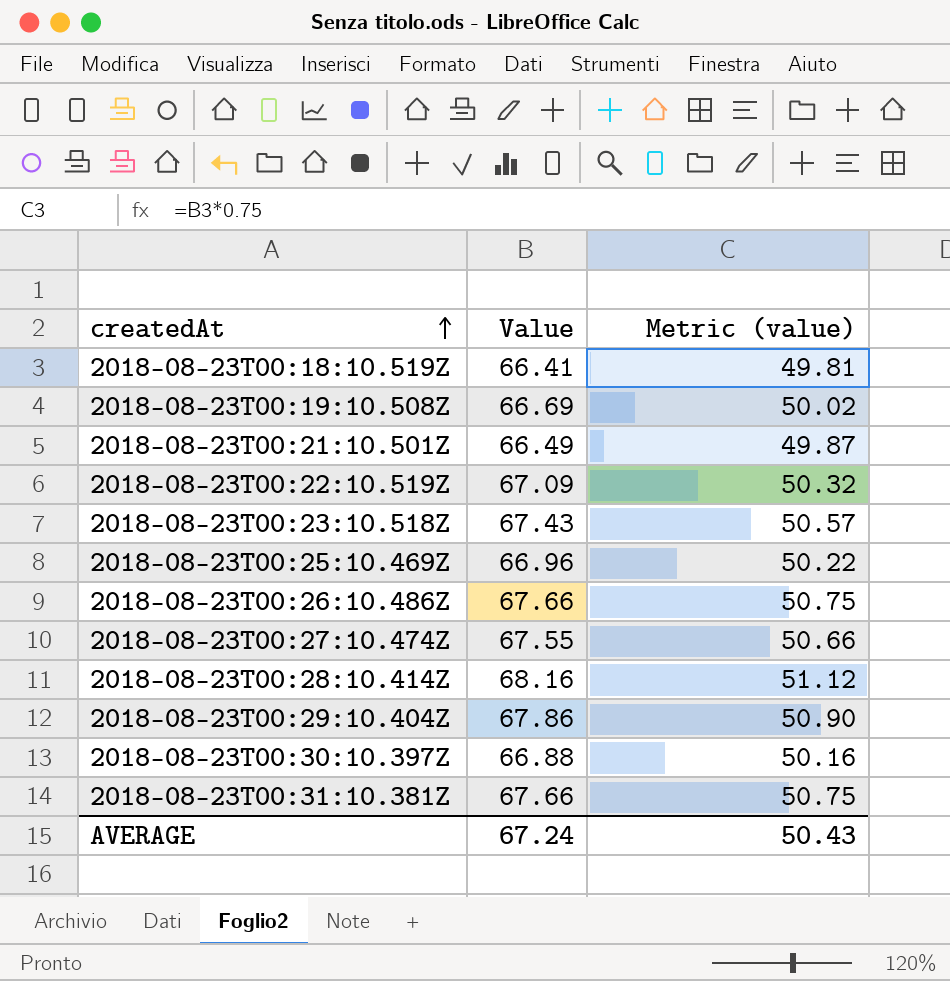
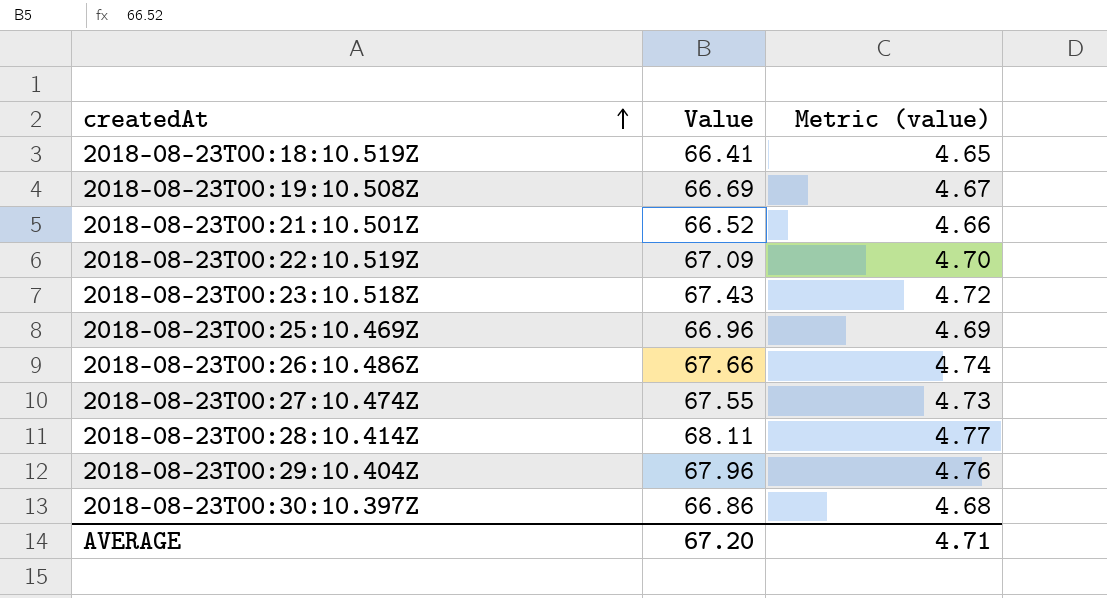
column Metric (value) | formula: [Value] * 0.75 -> [Value] * 0.07
row 2018-08-23T00:31:10.381Z: 67.66 | 50.75 -> none
2018-08-23T00:21:10.501Z | Value: 66.49 -> 66.52
2018-08-23T00:28:10.414Z | Value: 68.16 -> 68.11
2018-08-23T00:29:10.404Z | Value: 67.86 -> 67.96
2018-08-23T00:30:10.397Z | Value: 66.88 -> 66.86
AVERAGE | Value: 67.24 -> 67.20
AVERAGE | Metric (value): 50.43 -> 4.71

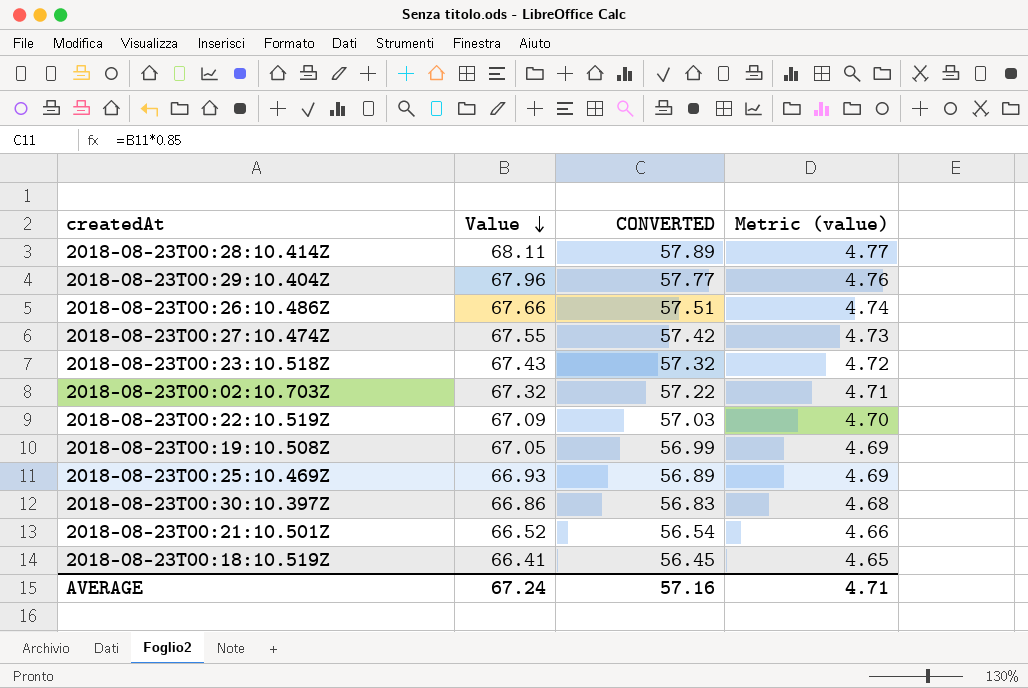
row order: createdAt ascending -> Value descending
column CONVERTED | formula: none -> [Value] * 0.85
row 2018-08-23T00:02:10.703Z: none -> 67.32 | 57.22 | 4.71
2018-08-23T00:19:10.508Z | Value: 66.69 -> 67.05
2018-08-23T00:19:10.508Z | Metric (value): 4.67 -> 4.69
2018-08-23T00:25:10.469Z | Value: 66.96 -> 66.93
AVERAGE | Value: 67.20 -> 67.24

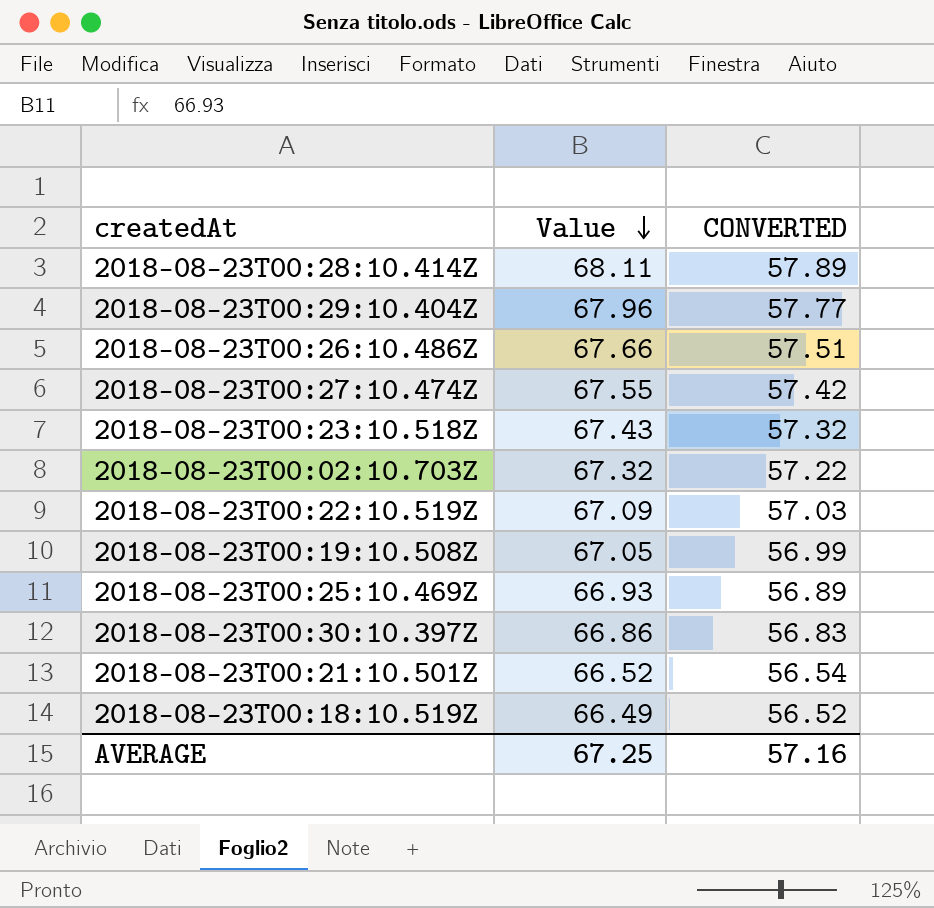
column Metric (value) | formula: [Value] * 0.07 -> none
2018-08-23T00:18:10.519Z | Value: 66.41 -> 66.49
2018-08-23T00:18:10.519Z | CONVERTED: 56.45 -> 56.52
AVERAGE | Value: 67.24 -> 67.25

